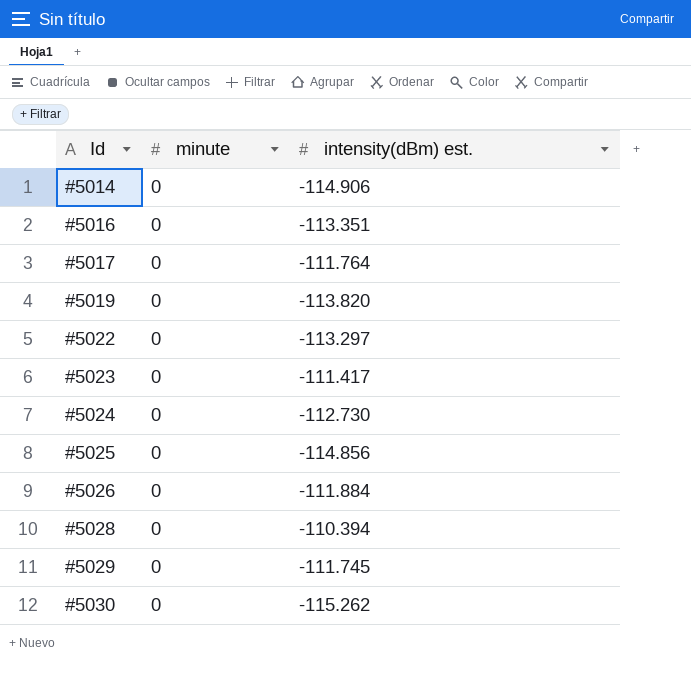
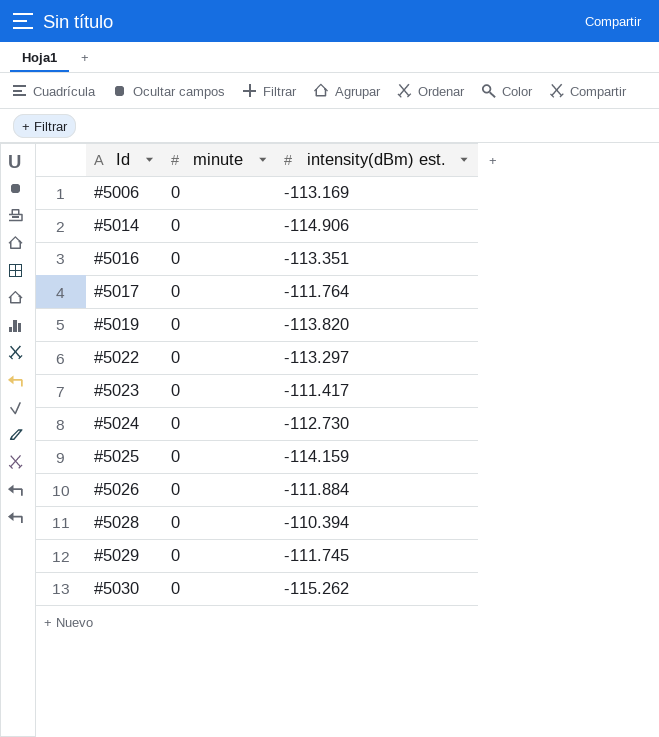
row #5006: none -> 0 | -113.169
#5025 | intensity(dBm) est.: -114.856 -> -114.159

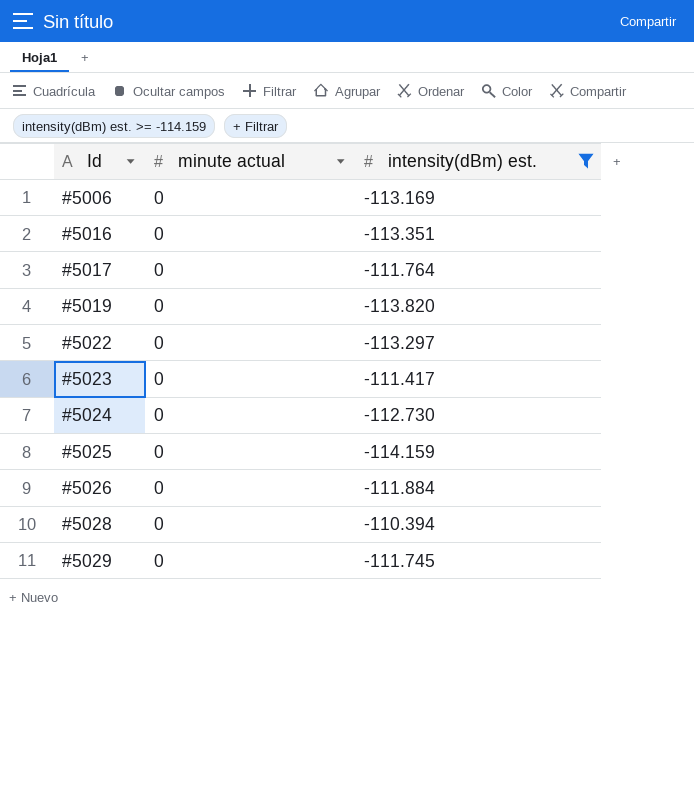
filter: none -> intensity(dBm) est. >= -114.159
column name: minute -> minute actual

